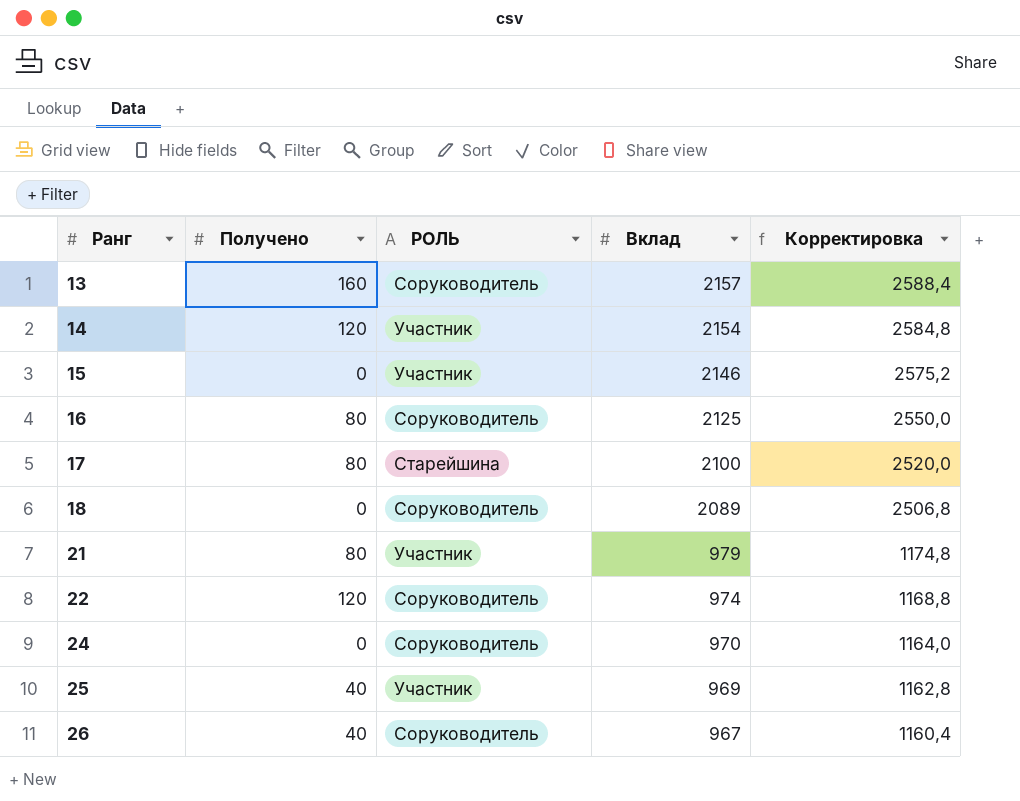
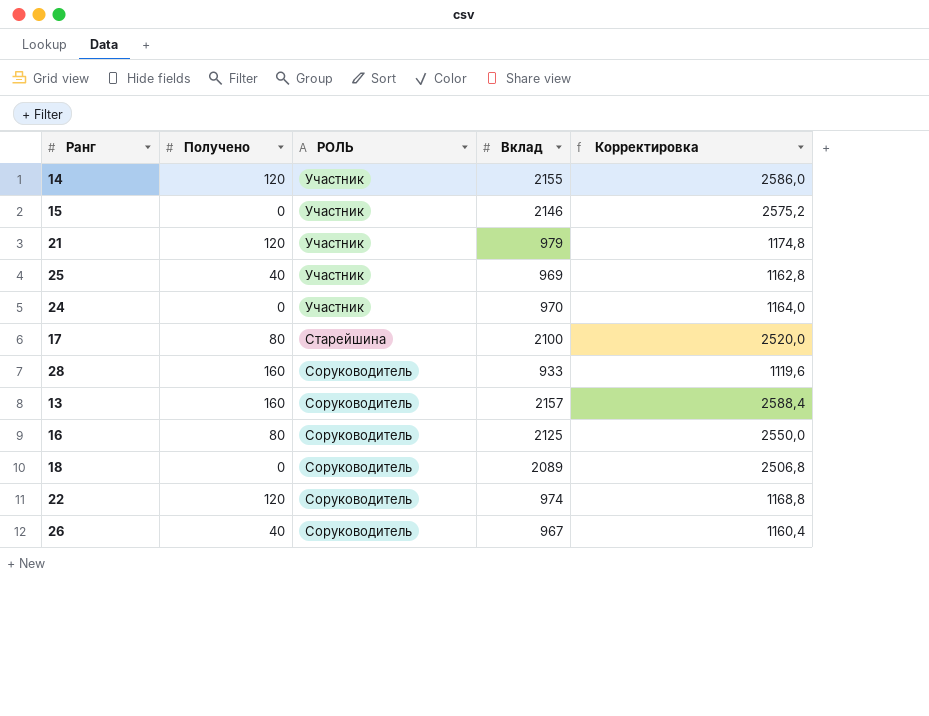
row order: Ранг ascending -> РОЛЬ descending
14 | Вклад: 2154 -> 2155
14 | Корректировка: 2584,8 -> 2586,0
21 | Получено: 80 -> 120
24 | РОЛЬ: Соруководитель -> Участник
row 28: none -> 160 | Соруководитель | 933 | 1119,6

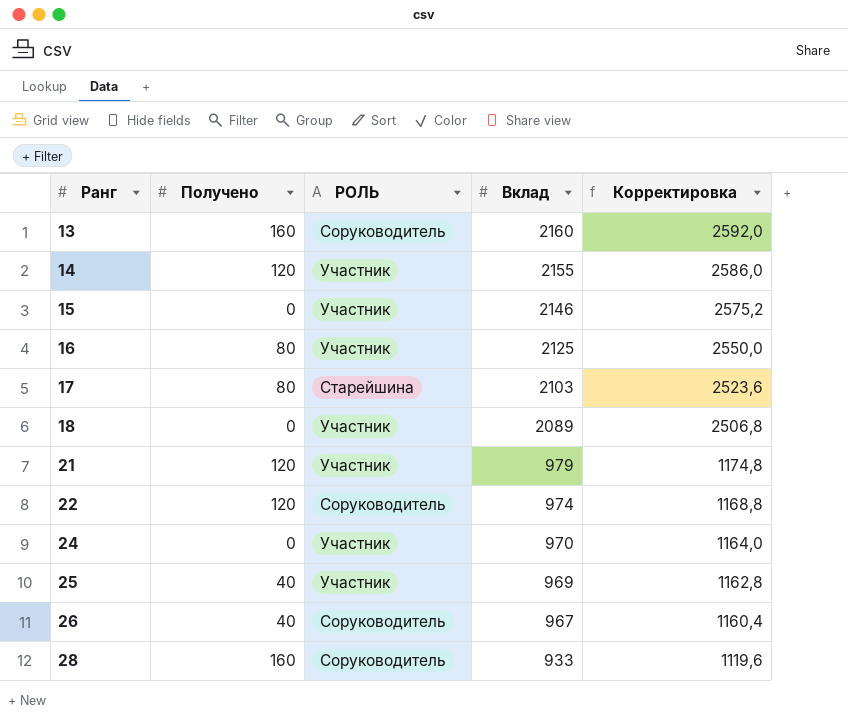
row order: РОЛЬ descending -> Ранг ascending
13 | Вклад: 2157 -> 2160
13 | Корректировка: 2588,4 -> 2592,0
16 | РОЛЬ: Соруководитель -> Участник
17 | Вклад: 2100 -> 2103
17 | Корректировка: 2520,0 -> 2523,6
18 | РОЛЬ: Соруководитель -> Участник

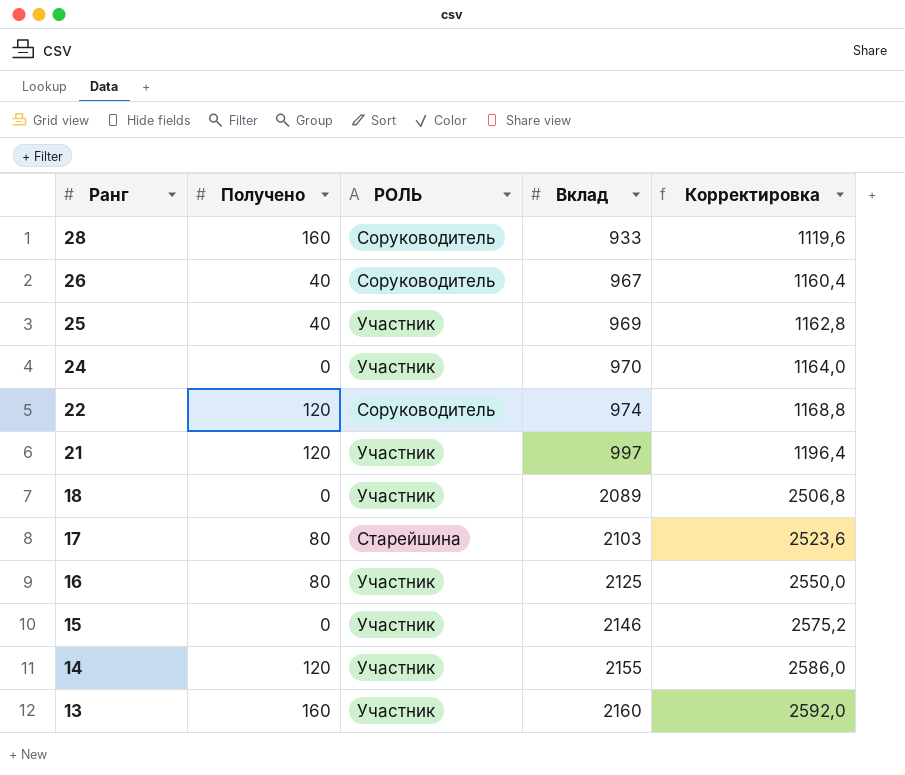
row order: Ранг ascending -> Ранг descending
21 | Вклад: 979 -> 997
21 | Корректировка: 1174,8 -> 1196,4
13 | РОЛЬ: Соруководитель -> Участник

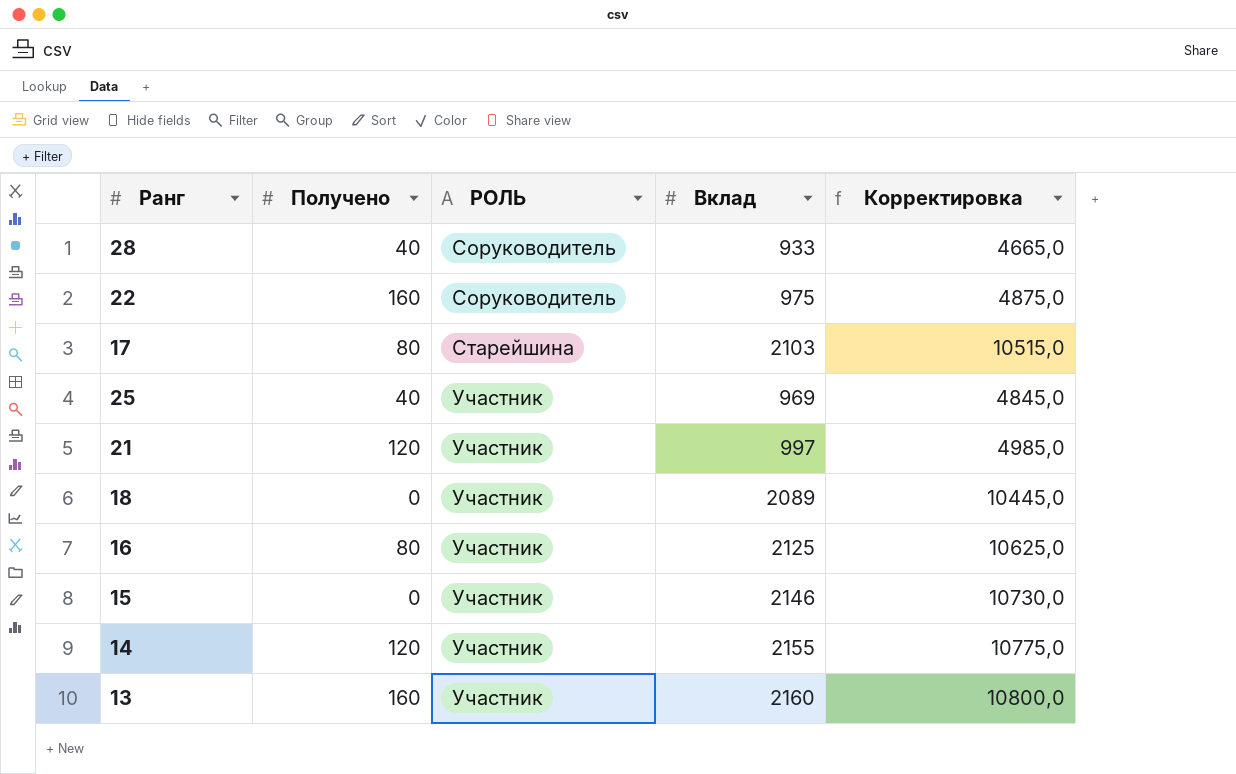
row order: Ранг descending -> РОЛЬ ascending
column Корректировка | formula: [Вклад] * 1,2 -> [Вклад] * 5
row 26: 40 | Соруководитель | 967 | 1160,4 -> none
row 24: 0 | Участник | 970 | 1164,0 -> none
28 | Получено: 160 -> 40
22 | Получено: 120 -> 160
22 | Вклад: 974 -> 975

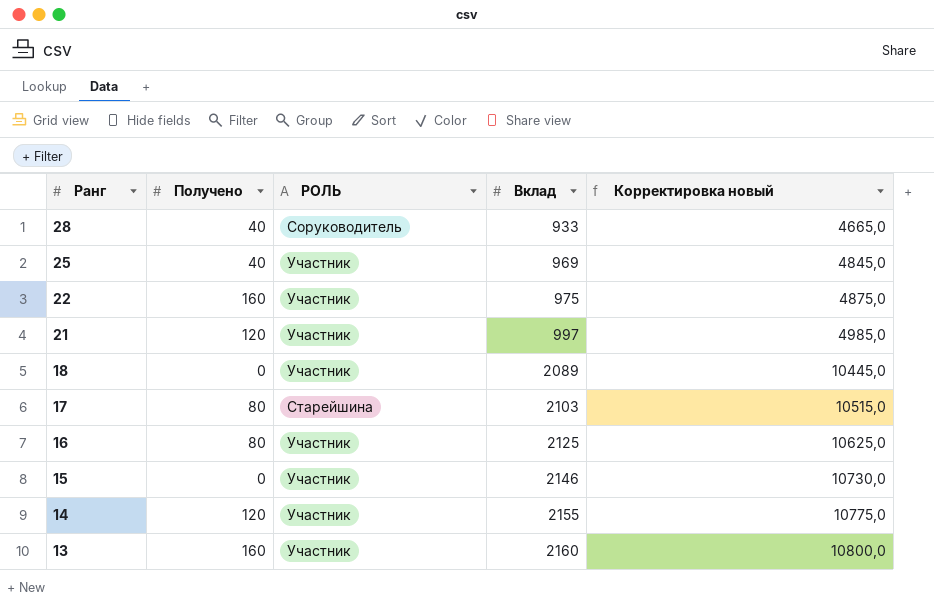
row order: РОЛЬ ascending -> Ранг descending
column name: Корректировка -> Корректировка новый
22 | РОЛЬ: Соруководитель -> Участник

